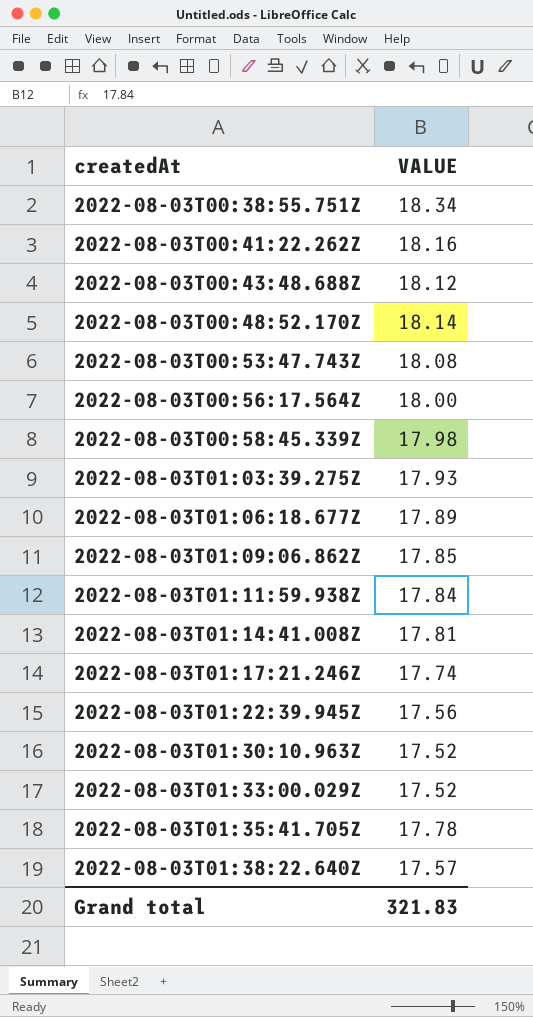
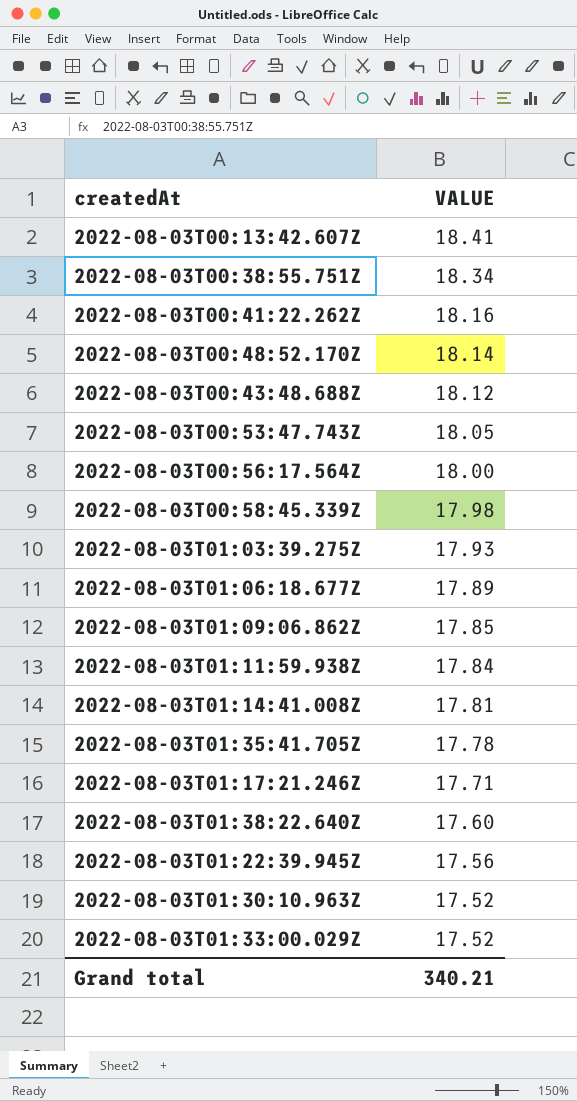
row order: createdAt ascending -> VALUE descending
row 2022-08-03T00:13:42.607Z: none -> 18.41
2022-08-03T00:53:47.743Z | VALUE: 18.08 -> 18.05
2022-08-03T01:17:21.246Z | VALUE: 17.74 -> 17.71
2022-08-03T01:38:22.640Z | VALUE: 17.57 -> 17.60
Grand total | VALUE: 321.83 -> 340.21

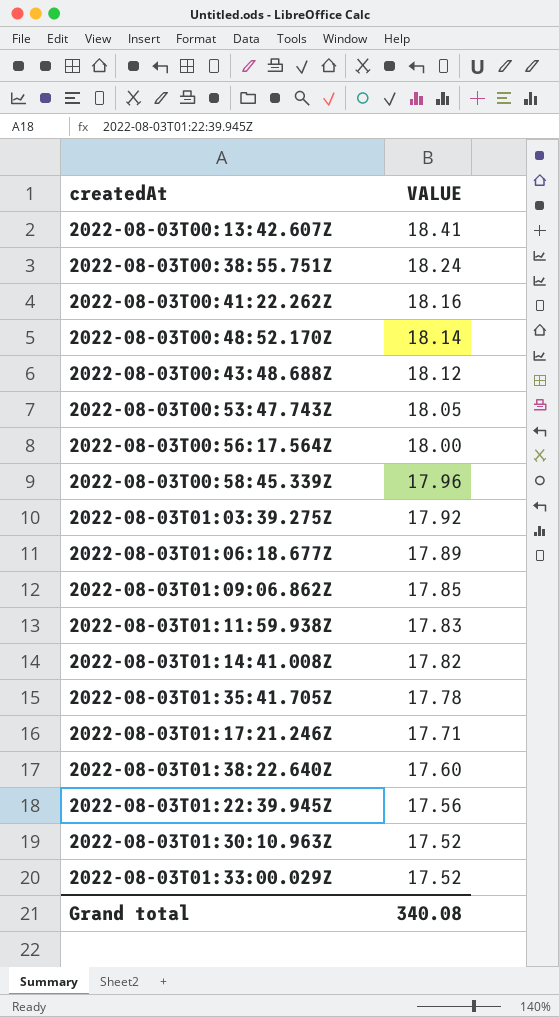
2022-08-03T00:38:55.751Z | VALUE: 18.34 -> 18.24
2022-08-03T00:58:45.339Z | VALUE: 17.98 -> 17.96
2022-08-03T01:03:39.275Z | VALUE: 17.93 -> 17.92
2022-08-03T01:11:59.938Z | VALUE: 17.84 -> 17.83
2022-08-03T01:14:41.008Z | VALUE: 17.81 -> 17.82
Grand total | VALUE: 340.21 -> 340.08

